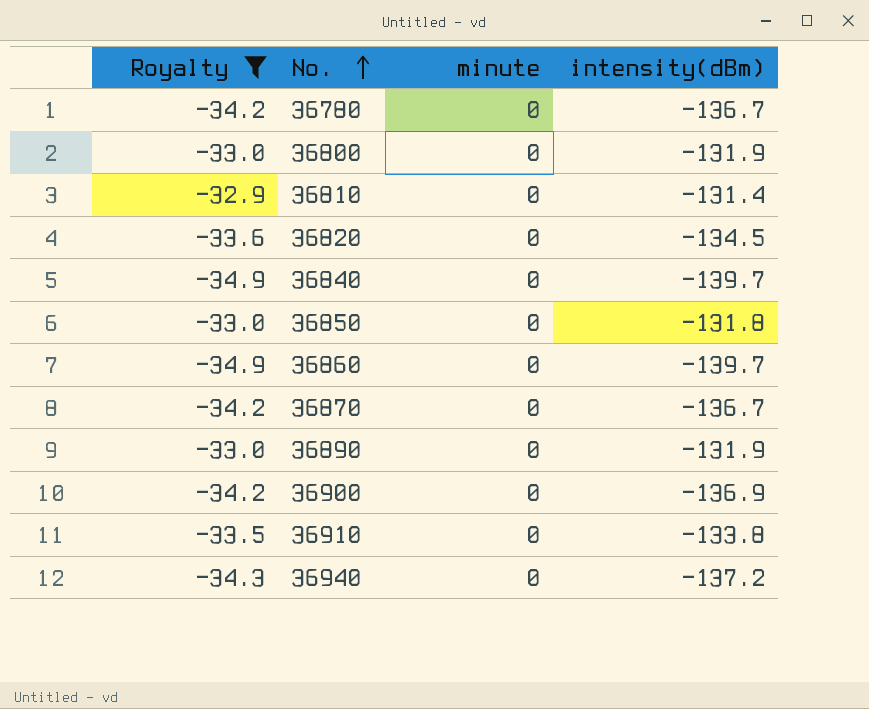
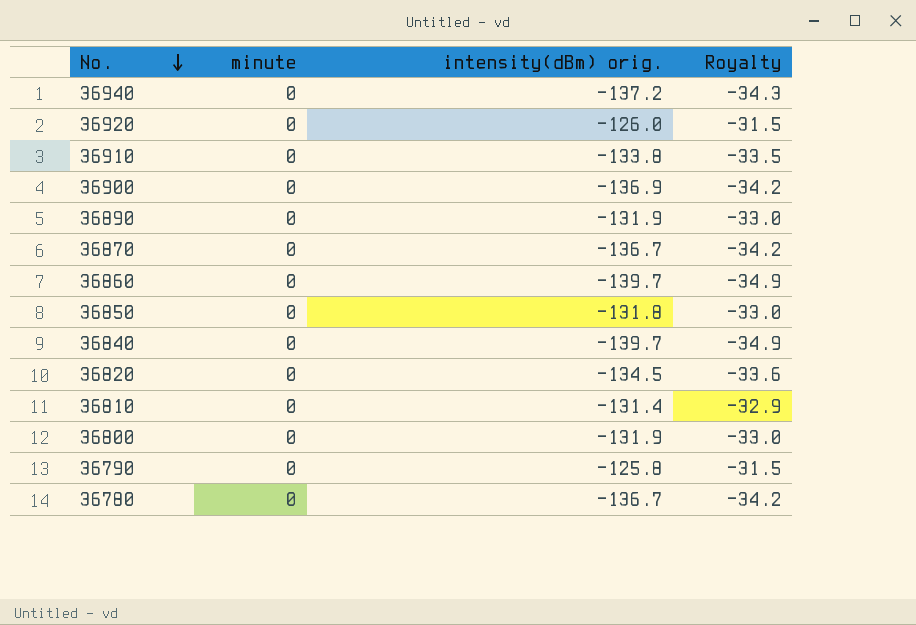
filter: Royalty != -31.5 -> none
row order: No. ascending -> No. descending
column name: intensity(dBm) -> intensity(dBm) orig.
column Royalty | position: 1 -> 4

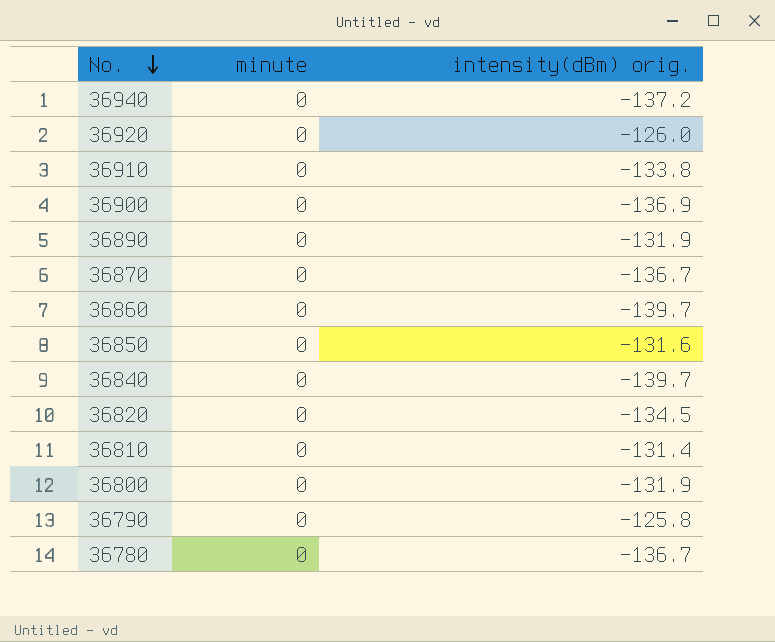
column Royalty | formula: [intensity(dBm) orig.] * 0.25 -> none
36850 | intensity(dBm) orig.: -131.8 -> -131.6

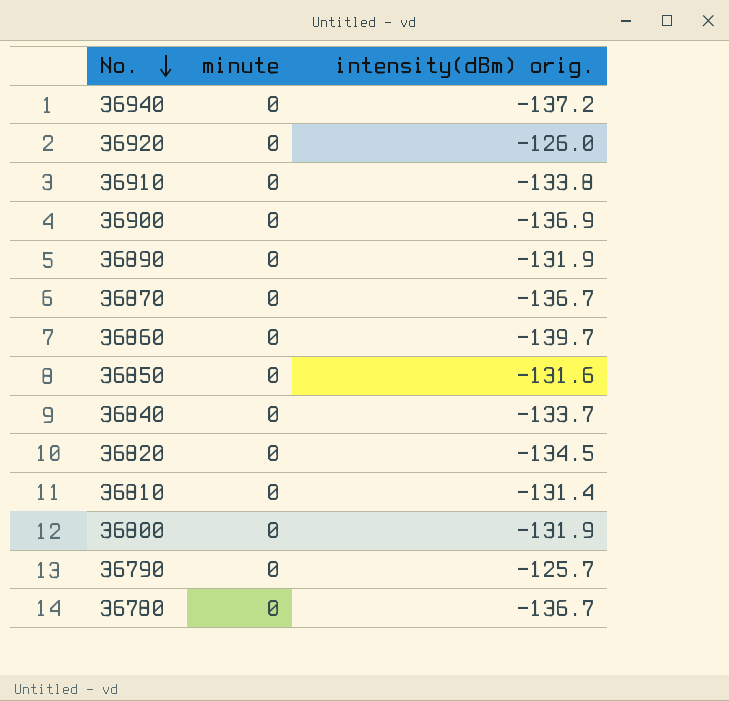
36840 | intensity(dBm) orig.: -139.7 -> -133.7
36790 | intensity(dBm) orig.: -125.8 -> -125.7

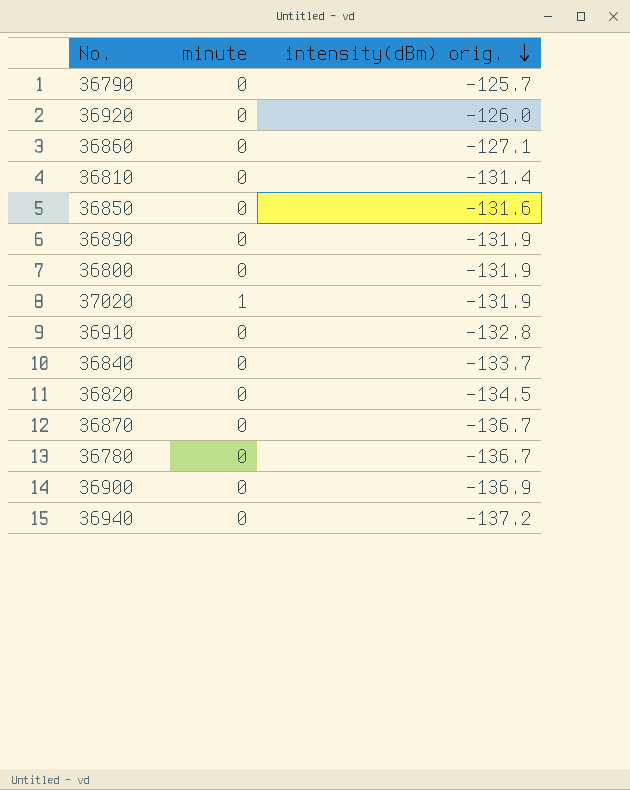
row order: No. descending -> intensity(dBm) orig. descending
36860 | intensity(dBm) orig.: -139.7 -> -127.1
row 37020: none -> 1 | -131.9
36910 | intensity(dBm) orig.: -133.8 -> -132.8

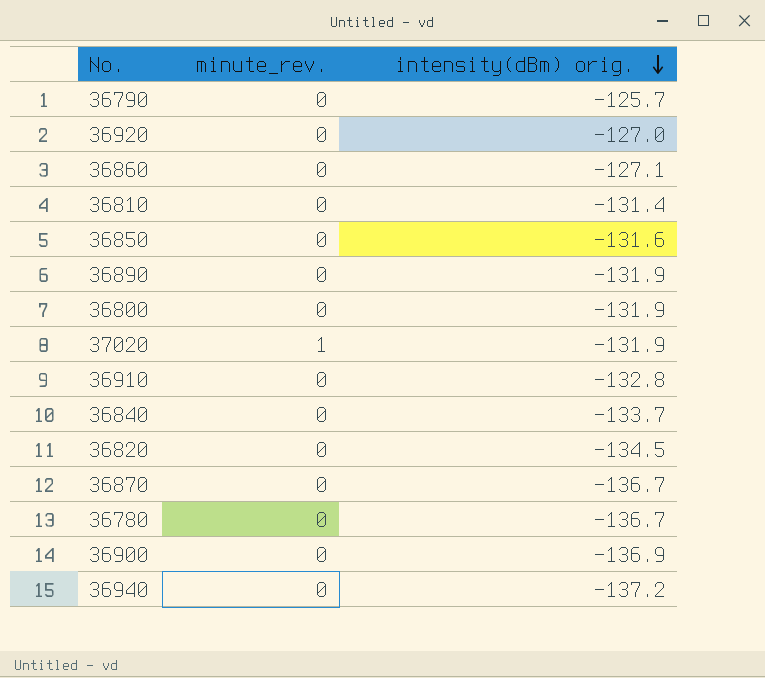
column name: minute -> minute_rev.
36920 | intensity(dBm) orig.: -126.0 -> -127.0

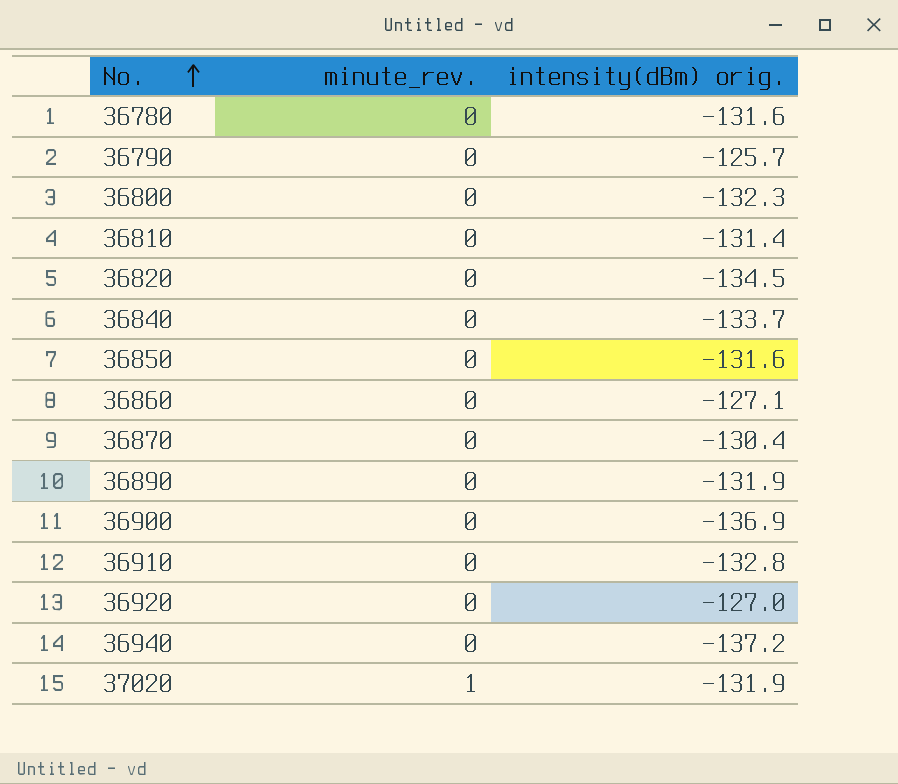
row order: intensity(dBm) orig. descending -> No. ascending
36780 | intensity(dBm) orig.: -136.7 -> -131.6
36800 | intensity(dBm) orig.: -131.9 -> -132.3
36870 | intensity(dBm) orig.: -136.7 -> -130.4

